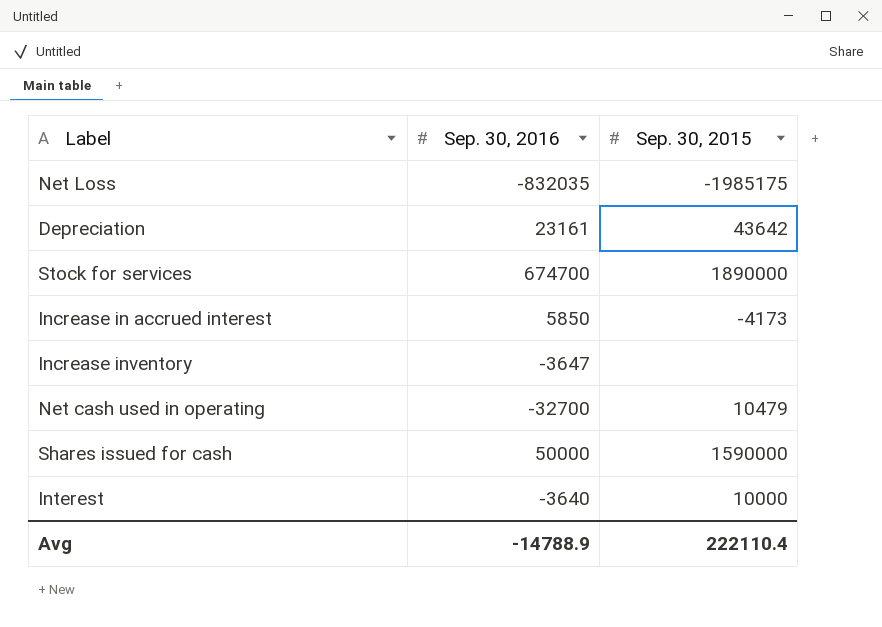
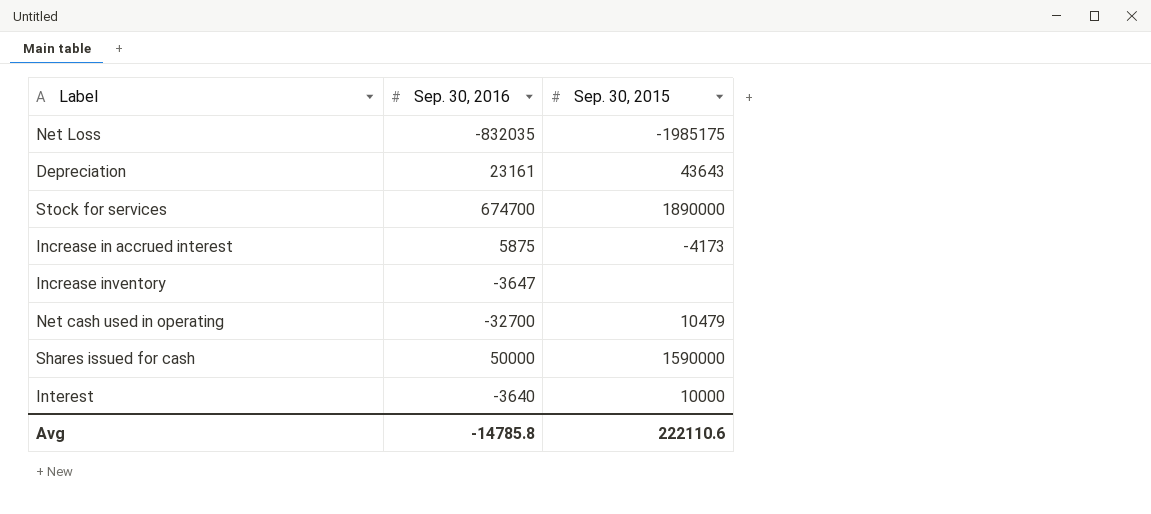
Depreciation | Sep. 30, 2015: 43642 -> 43643
Increase in accrued interest | Sep. 30, 2016: 5850 -> 5875
Avg | Sep. 30, 2016: -14788.9 -> -14785.8
Avg | Sep. 30, 2015: 222110.4 -> 222110.6

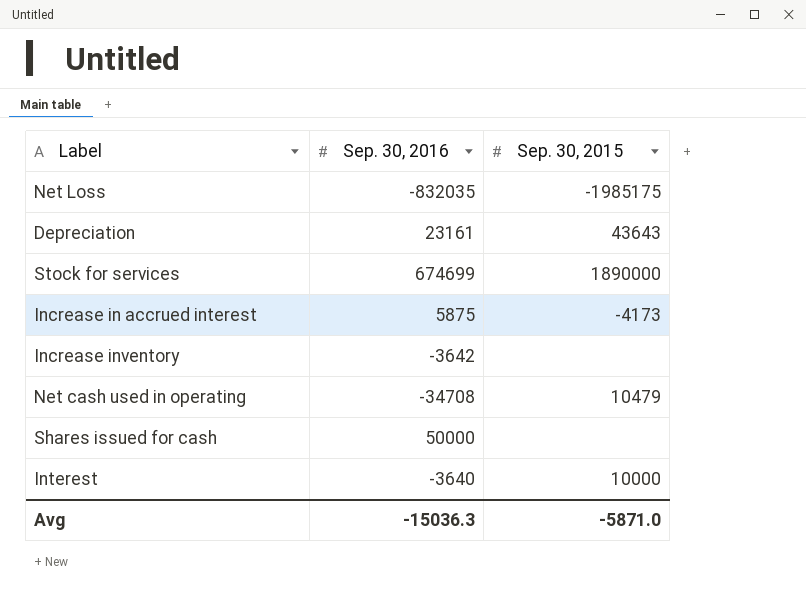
Stock for services | Sep. 30, 2016: 674700 -> 674699
Increase inventory | Sep. 30, 2016: -3647 -> -3642
Net cash used in operating | Sep. 30, 2016: -32700 -> -34708
Shares issued for cash | Sep. 30, 2015: 1590000 -> none
Avg | Sep. 30, 2016: -14785.8 -> -15036.3
Avg | Sep. 30, 2015: 222110.6 -> -5871.0

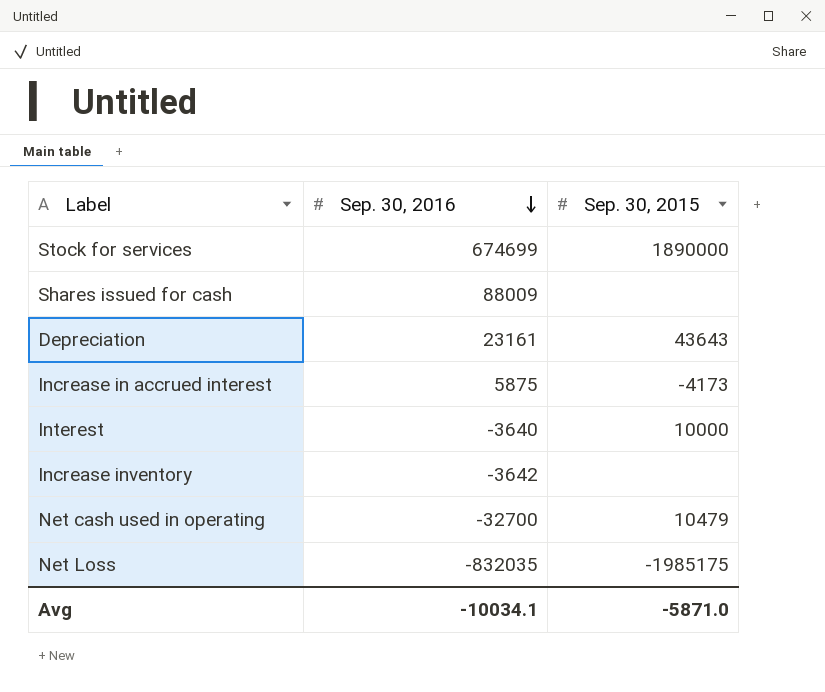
row order: none -> Sep. 30, 2016 descending
Shares issued for cash | Sep. 30, 2016: 50000 -> 88009
Net cash used in operating | Sep. 30, 2016: -34708 -> -32700
Avg | Sep. 30, 2016: -15036.3 -> -10034.1

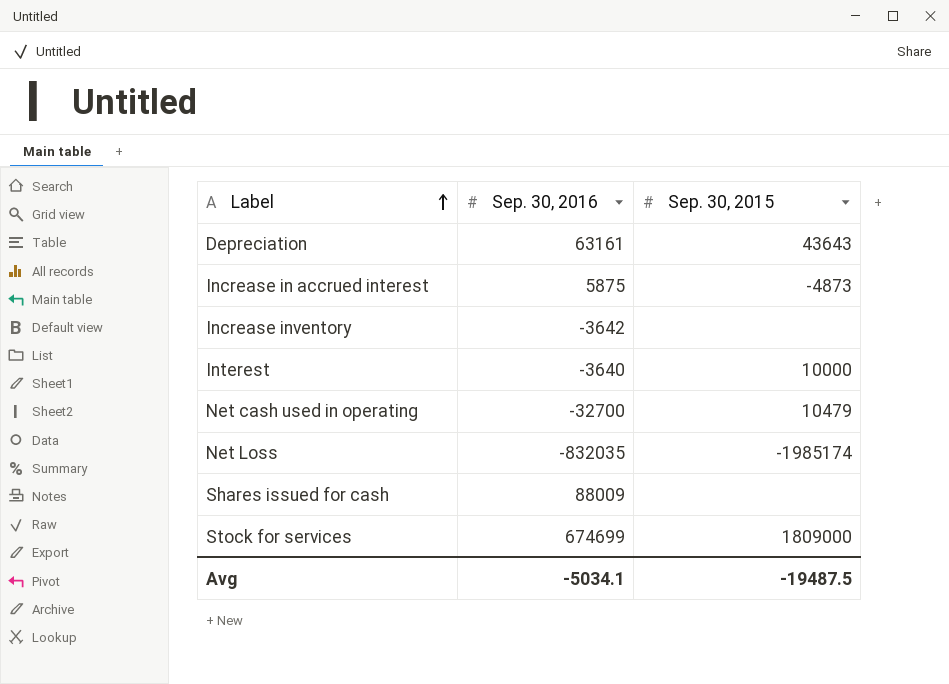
row order: Sep. 30, 2016 descending -> Label ascending
Depreciation | Sep. 30, 2016: 23161 -> 63161
Increase in accrued interest | Sep. 30, 2015: -4173 -> -4873
Net Loss | Sep. 30, 2015: -1985175 -> -1985174
Stock for services | Sep. 30, 2015: 1890000 -> 1809000
Avg | Sep. 30, 2016: -10034.1 -> -5034.1
Avg | Sep. 30, 2015: -5871.0 -> -19487.5

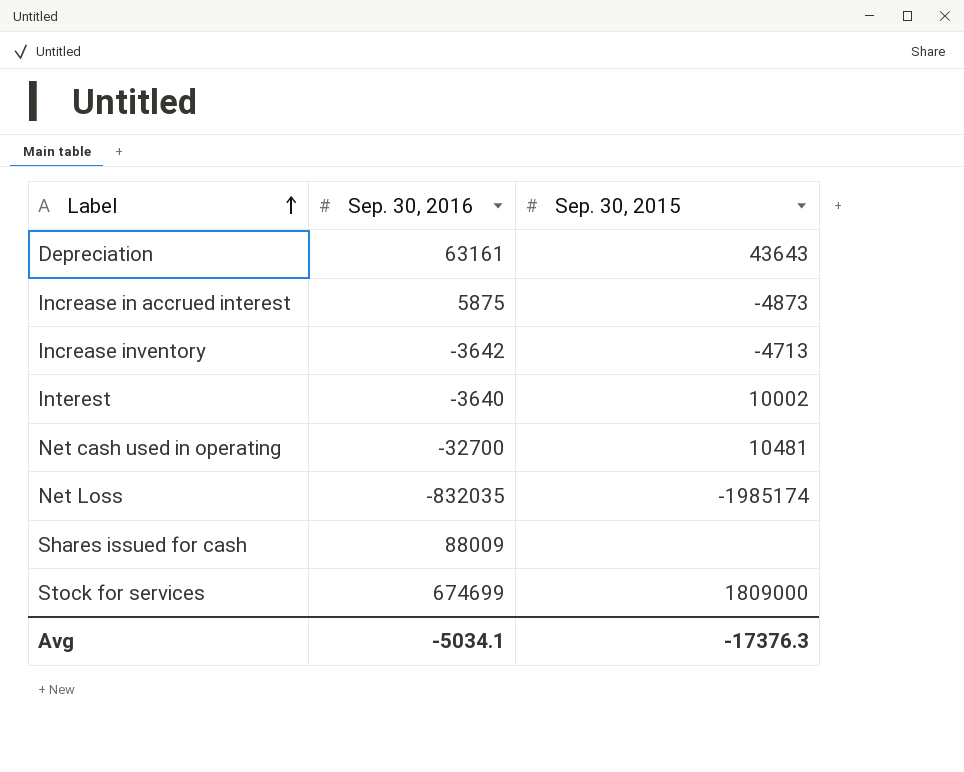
Increase inventory | Sep. 30, 2015: none -> -4713
Interest | Sep. 30, 2015: 10000 -> 10002
Net cash used in operating | Sep. 30, 2015: 10479 -> 10481
Avg | Sep. 30, 2015: -19487.5 -> -17376.3

